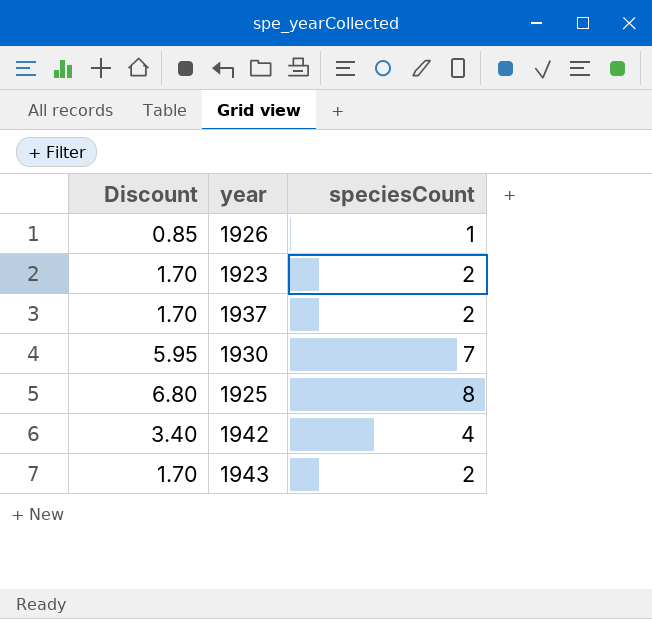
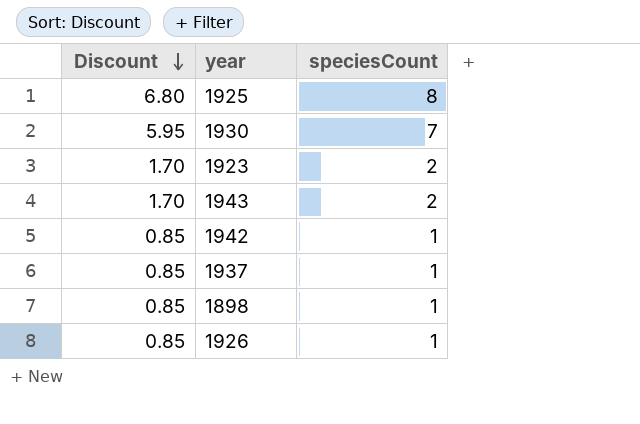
row order: none -> Discount descending
1942 | Discount: 3.40 -> 0.85
1942 | speciesCount: 4 -> 1
1937 | Discount: 1.70 -> 0.85
1937 | speciesCount: 2 -> 1
row 1898: none -> 0.85 | 1

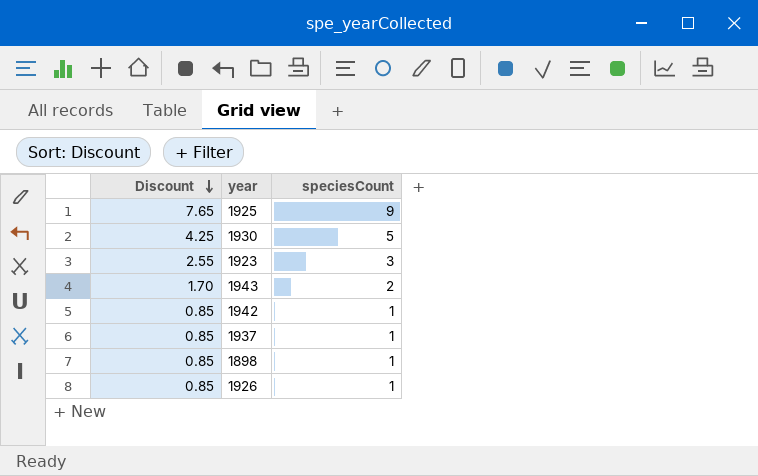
1925 | Discount: 6.80 -> 7.65
1925 | speciesCount: 8 -> 9
1930 | Discount: 5.95 -> 4.25
1930 | speciesCount: 7 -> 5
1923 | Discount: 1.70 -> 2.55
1923 | speciesCount: 2 -> 3

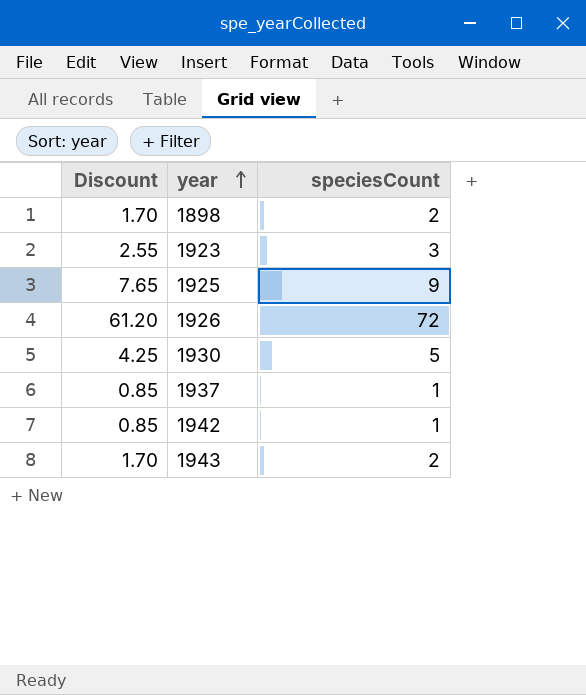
row order: Discount descending -> year ascending
1898 | Discount: 0.85 -> 1.70
1898 | speciesCount: 1 -> 2
1926 | Discount: 0.85 -> 61.20
1926 | speciesCount: 1 -> 72

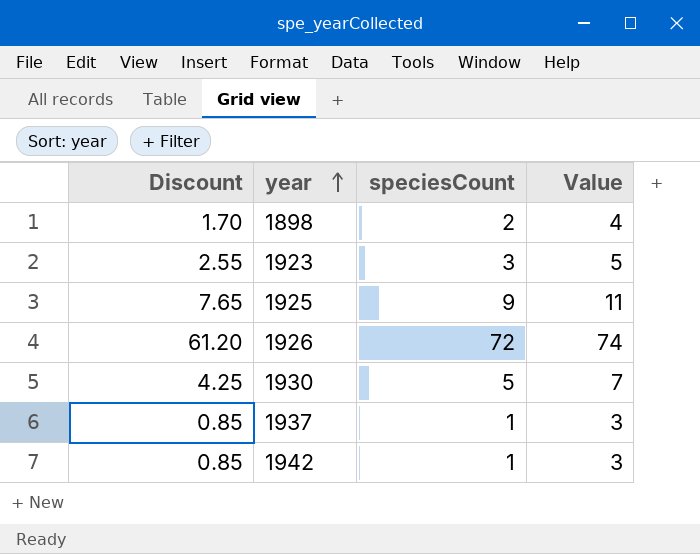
column Value | formula: none -> [speciesCount] + 2
row 1943: 1.70 | 2 -> none

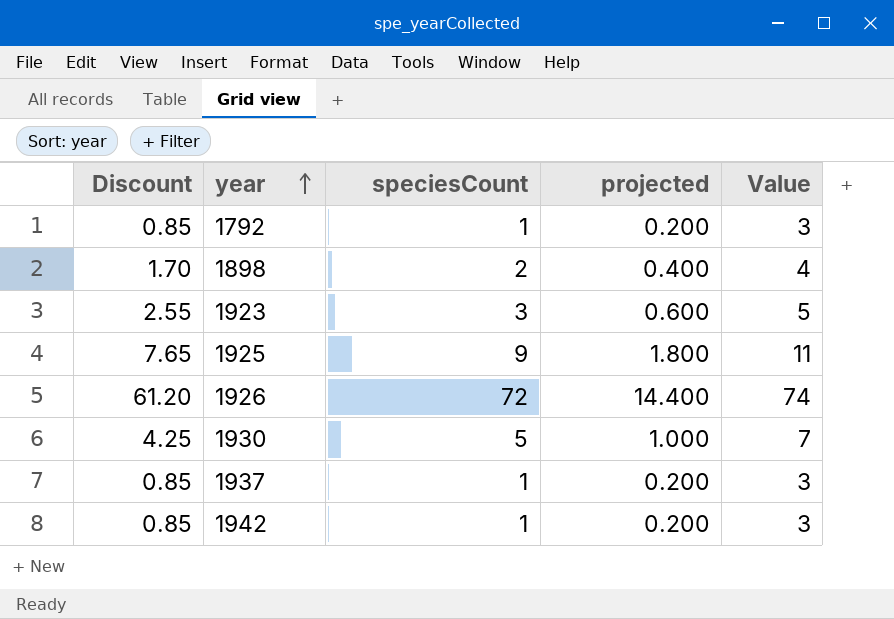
column projected | formula: none -> [speciesCount] * 0.2
row 1792: none -> 0.85 | 1 | 0.200 | 3

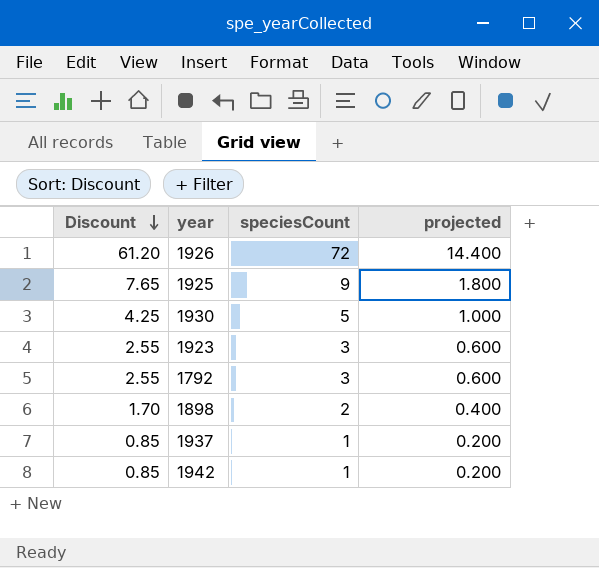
row order: year ascending -> Discount descending
column Value | formula: [speciesCount] + 2 -> none
1792 | Discount: 0.85 -> 2.55
1792 | speciesCount: 1 -> 3
1792 | projected: 0.200 -> 0.600

